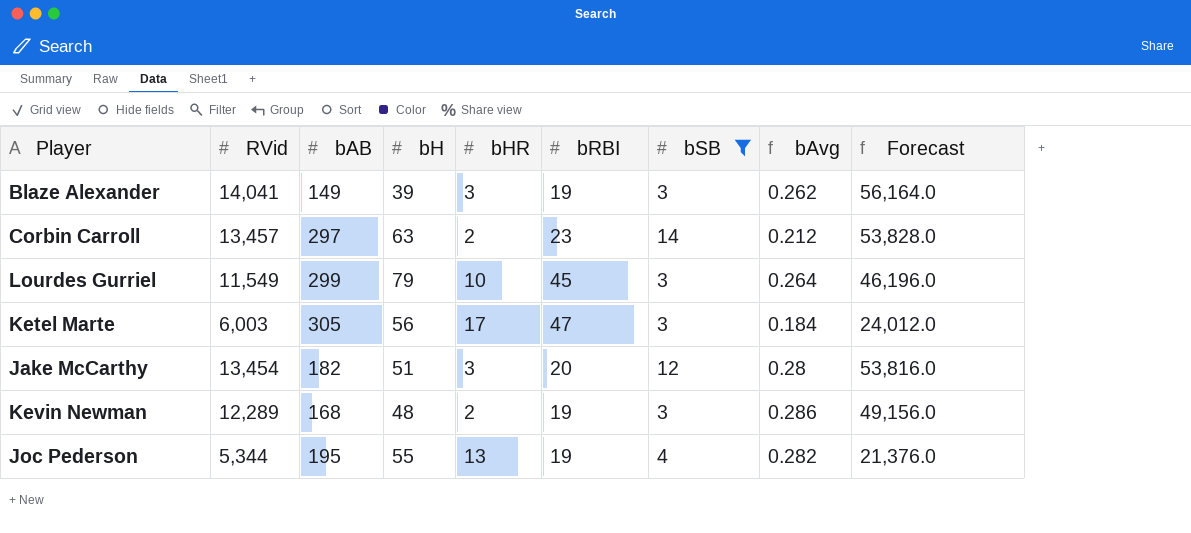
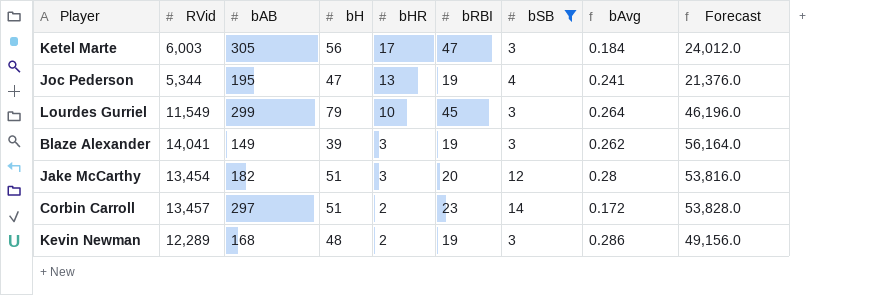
row order: none -> bHR descending
Joc Pederson | bH: 55 -> 47
Joc Pederson | bAvg: 0.282 -> 0.241
Corbin Carroll | bH: 63 -> 51
Corbin Carroll | bAvg: 0.212 -> 0.172

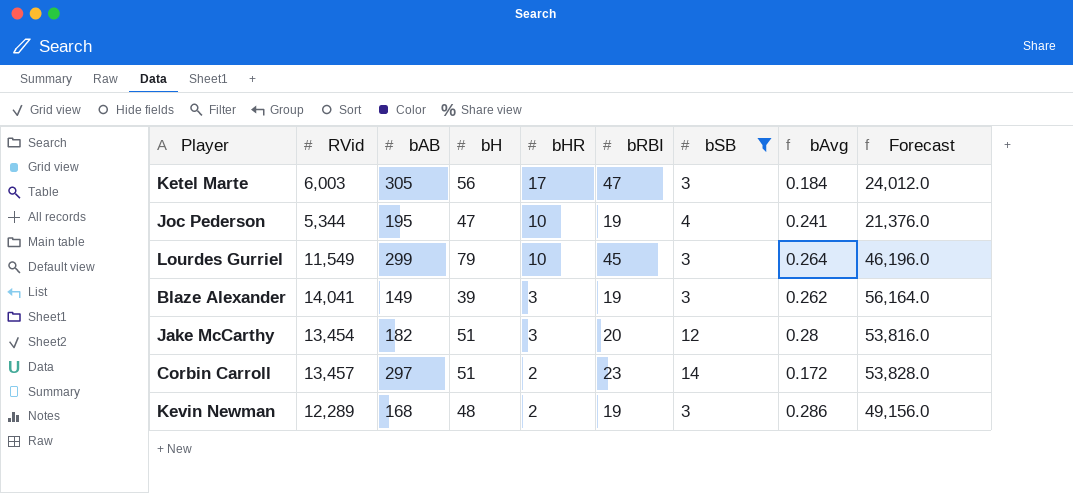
Joc Pederson | bHR: 13 -> 10

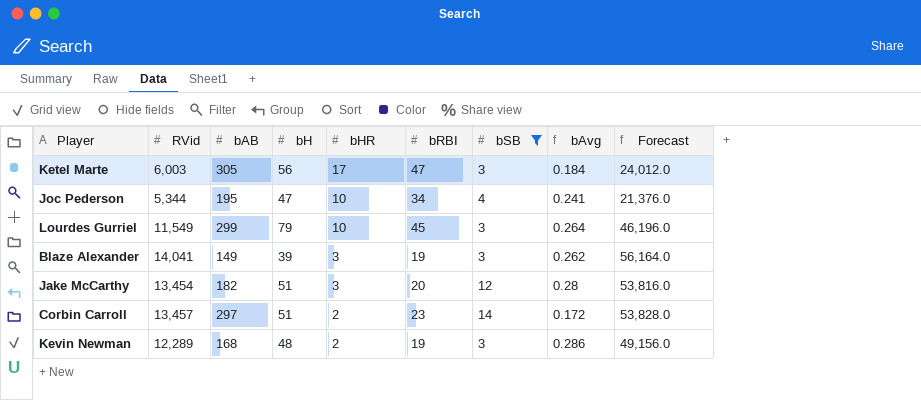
Joc Pederson | bRBI: 19 -> 34

